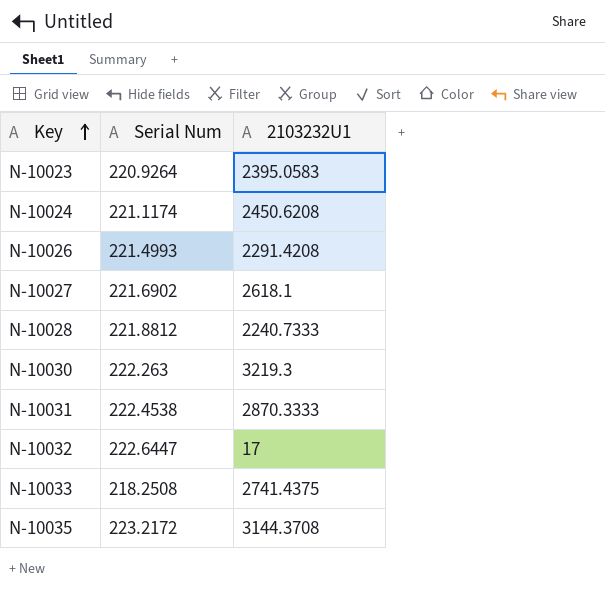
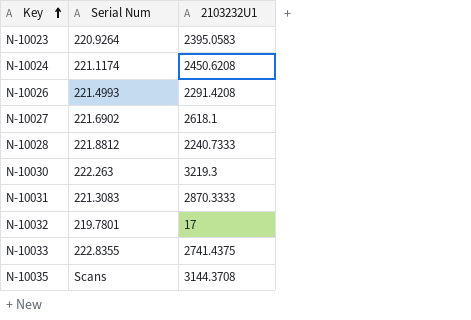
N-10031 | Serial Num: 222.4538 -> 221.3083
N-10032 | Serial Num: 222.6447 -> 219.7801
N-10033 | Serial Num: 218.2508 -> 222.8355
N-10035 | Serial Num: 223.2172 -> Scans

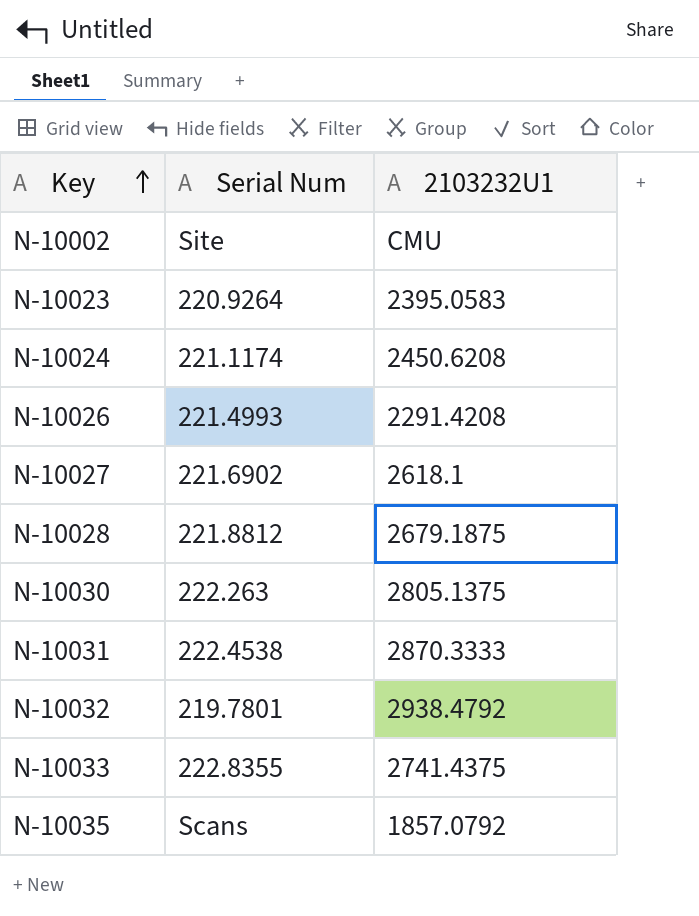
row N-10002: none -> Site | CMU
N-10028 | 2103232U1: 2240.7333 -> 2679.1875
N-10030 | 2103232U1: 3219.3 -> 2805.1375
N-10031 | Serial Num: 221.3083 -> 222.4538
N-10032 | 2103232U1: 17 -> 2938.4792
N-10035 | 2103232U1: 3144.3708 -> 1857.0792

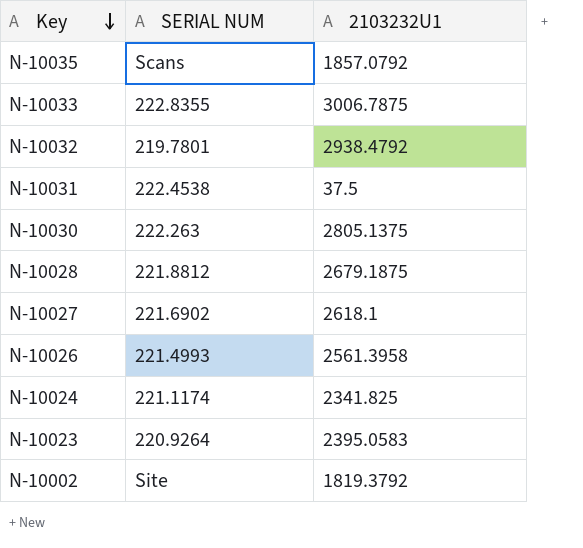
row order: Key ascending -> Key descending
column name: Serial Num -> SERIAL NUM
N-10033 | 2103232U1: 2741.4375 -> 3006.7875
N-10031 | 2103232U1: 2870.3333 -> 37.5
N-10026 | 2103232U1: 2291.4208 -> 2561.3958
N-10024 | 2103232U1: 2450.6208 -> 2341.825
N-10002 | 2103232U1: CMU -> 1819.3792

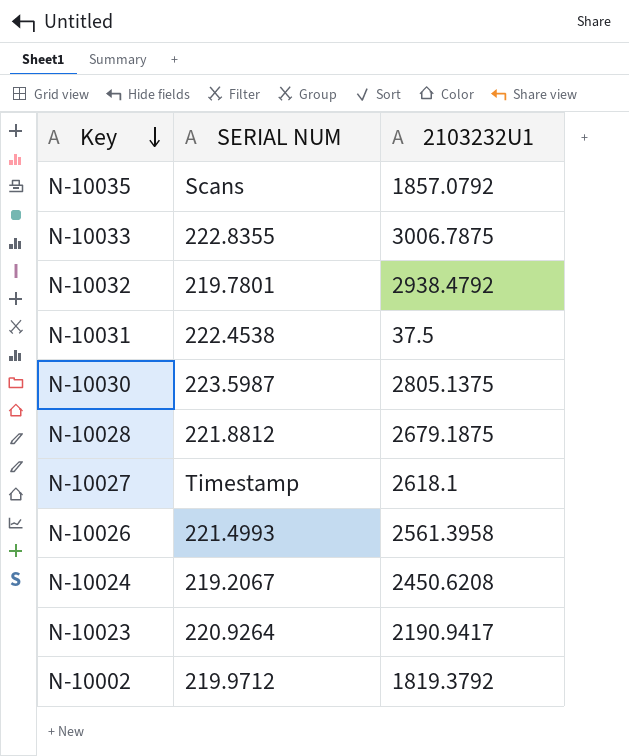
N-10030 | SERIAL NUM: 222.263 -> 223.5987
N-10027 | SERIAL NUM: 221.6902 -> Timestamp
N-10024 | SERIAL NUM: 221.1174 -> 219.2067
N-10024 | 2103232U1: 2341.825 -> 2450.6208
N-10023 | 2103232U1: 2395.0583 -> 2190.9417
N-10002 | SERIAL NUM: Site -> 219.9712

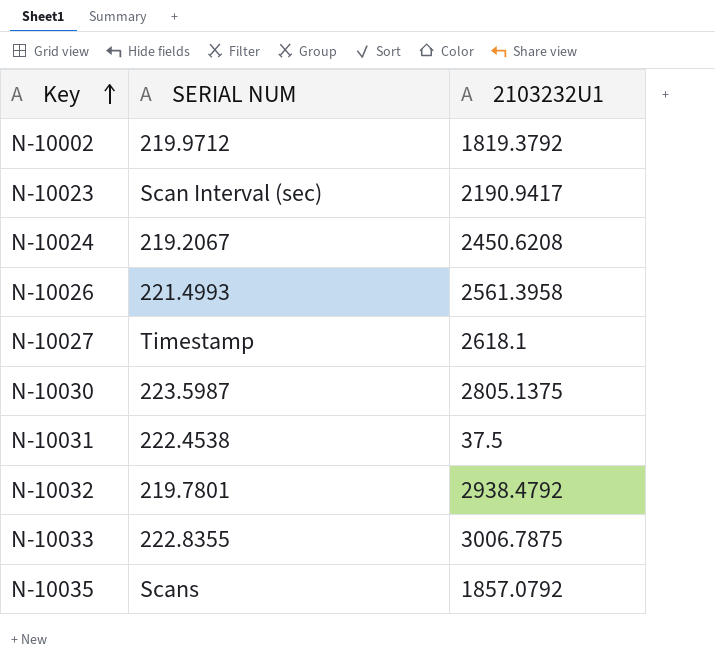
row order: Key descending -> Key ascending
row N-10028: 221.8812 | 2679.1875 -> none
N-10023 | SERIAL NUM: 220.9264 -> Scan Interval (sec)

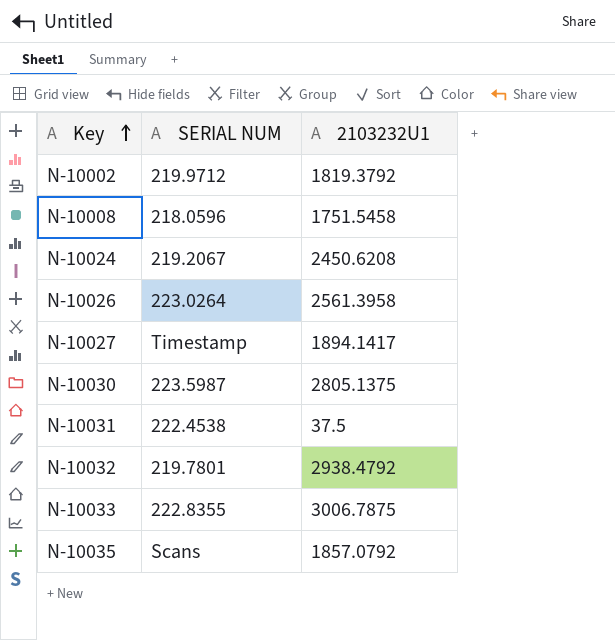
row N-10023: Scan Interval (sec) | 2190.9417 -> none
row N-10008: none -> 218.0596 | 1751.5458
N-10026 | SERIAL NUM: 221.4993 -> 223.0264
N-10027 | 2103232U1: 2618.1 -> 1894.1417

